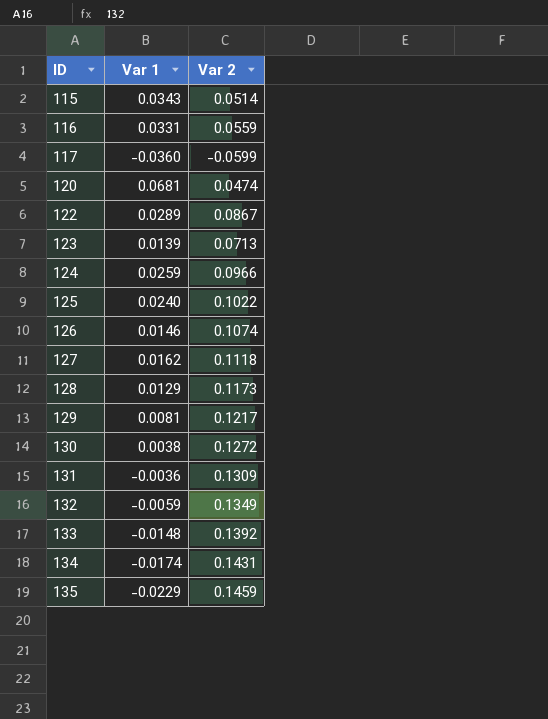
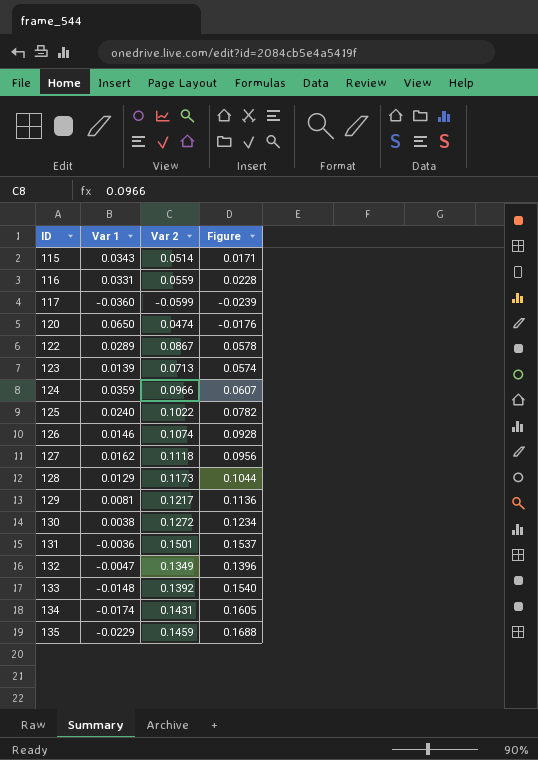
column Figure | formula: none -> [Var 2] - [Var 1]
120 | Var 1: 0.0681 -> 0.0650
124 | Var 1: 0.0259 -> 0.0359
131 | Var 2: 0.1309 -> 0.1501
132 | Var 1: -0.0059 -> -0.0047

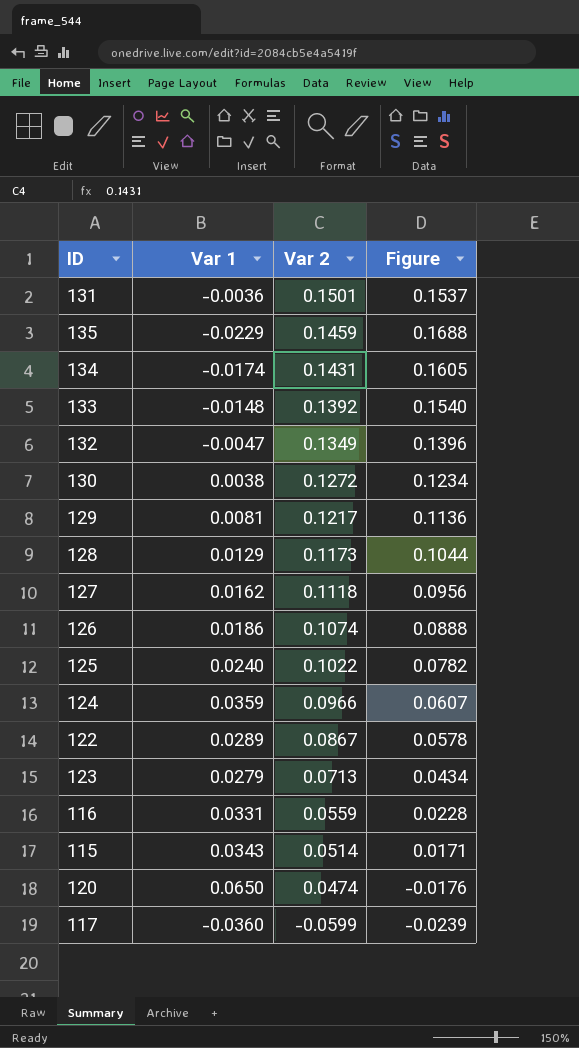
row order: ID ascending -> Var 2 descending
126 | Var 1: 0.0146 -> 0.0186
126 | Figure: 0.0928 -> 0.0888
123 | Var 1: 0.0139 -> 0.0279
123 | Figure: 0.0574 -> 0.0434

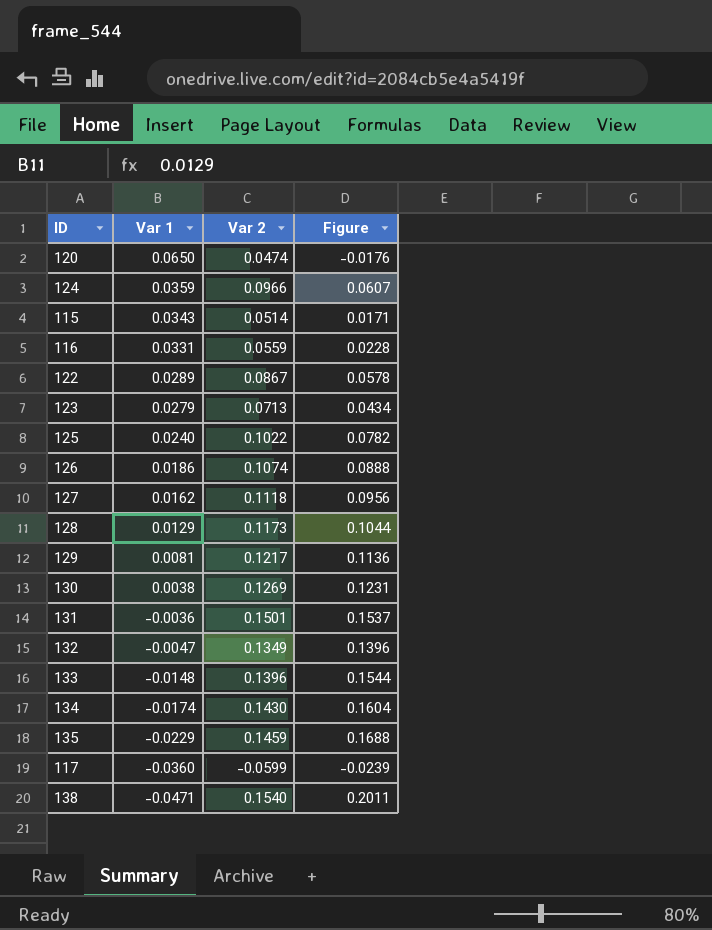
row order: Var 2 descending -> Var 1 descending
130 | Var 2: 0.1272 -> 0.1269
130 | Figure: 0.1234 -> 0.1231
133 | Var 2: 0.1392 -> 0.1396
133 | Figure: 0.1540 -> 0.1544
134 | Var 2: 0.1431 -> 0.1430
134 | Figure: 0.1605 -> 0.1604
row 138: none -> -0.0471 | 0.1540 | 0.2011

